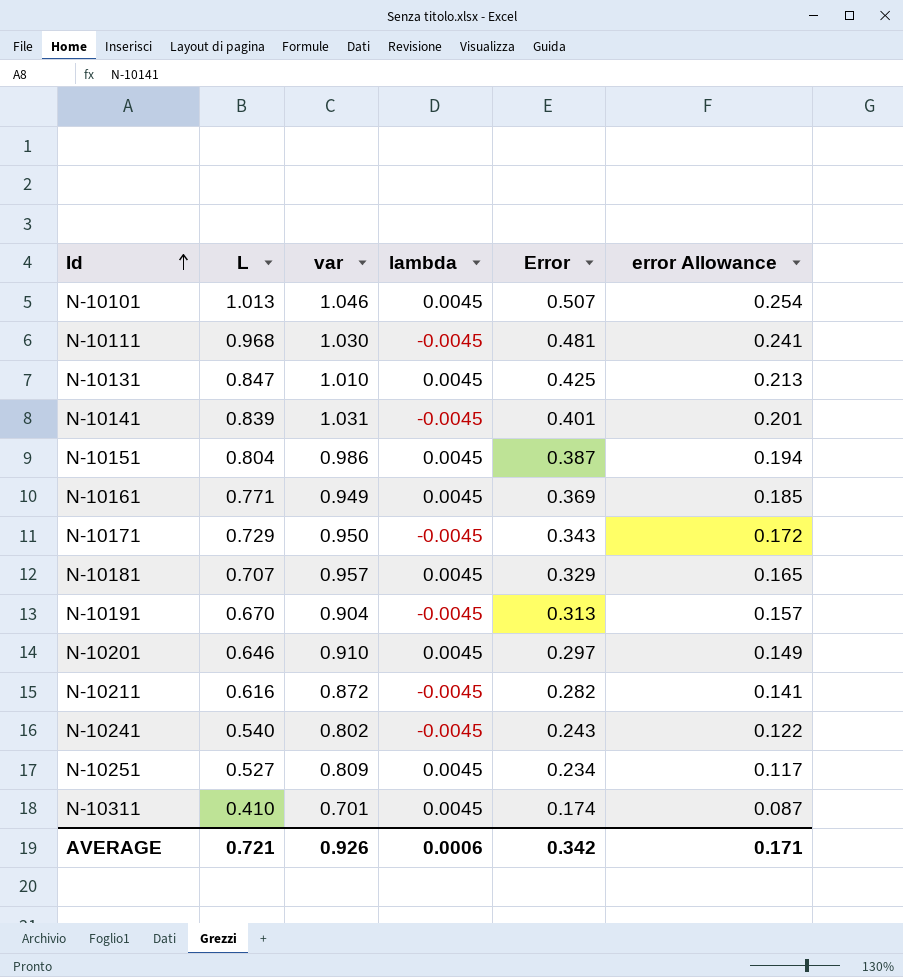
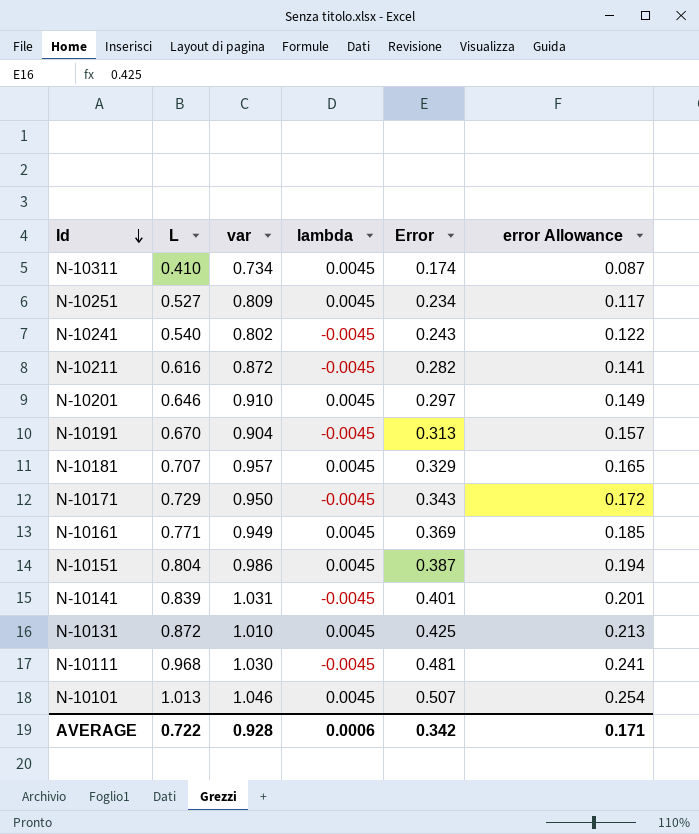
row order: Id ascending -> Id descending
N-10311 | var: 0.701 -> 0.734
N-10131 | L: 0.847 -> 0.872
AVERAGE | L: 0.721 -> 0.722
AVERAGE | var: 0.926 -> 0.928

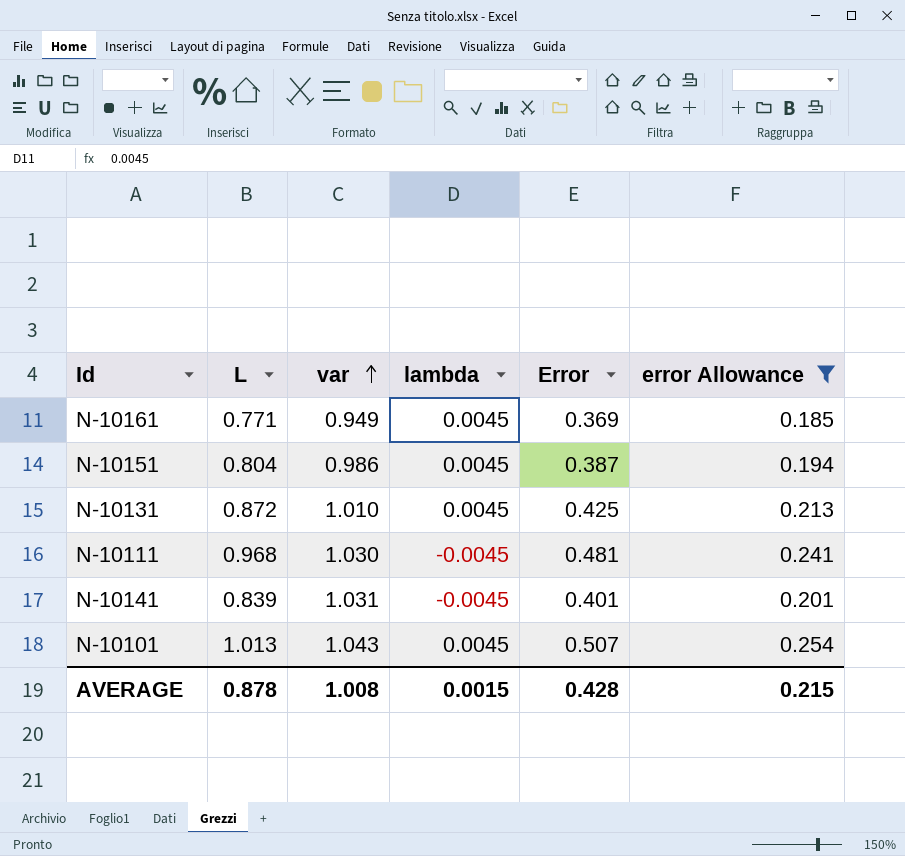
filter: none -> error Allowance >= 0.185
row order: Id descending -> var ascending
N-10101 | var: 1.046 -> 1.043
AVERAGE | L: 0.722 -> 0.878
AVERAGE | var: 0.928 -> 1.008
AVERAGE | lambda: 0.0006 -> 0.0015
AVERAGE | Error: 0.342 -> 0.428
AVERAGE | error Allowance: 0.171 -> 0.215

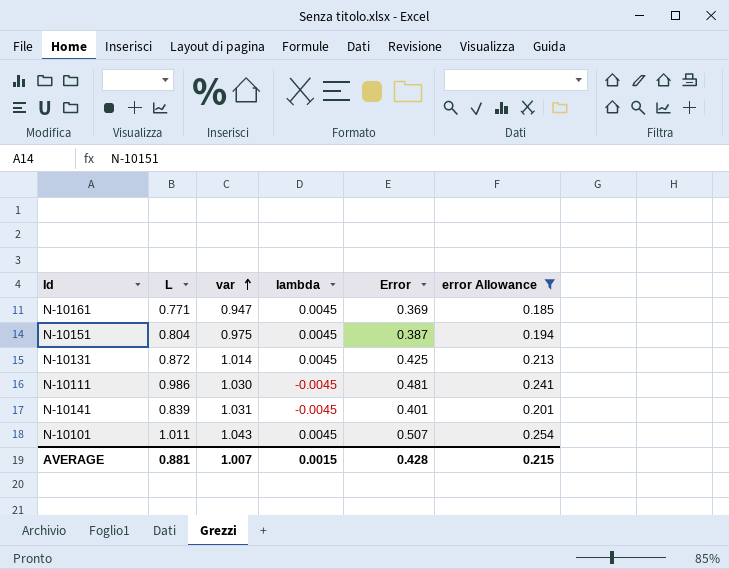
N-10161 | var: 0.949 -> 0.947
N-10151 | var: 0.986 -> 0.975
N-10131 | var: 1.010 -> 1.014
N-10111 | L: 0.968 -> 0.986
N-10101 | L: 1.013 -> 1.011
AVERAGE | L: 0.878 -> 0.881
AVERAGE | var: 1.008 -> 1.007

